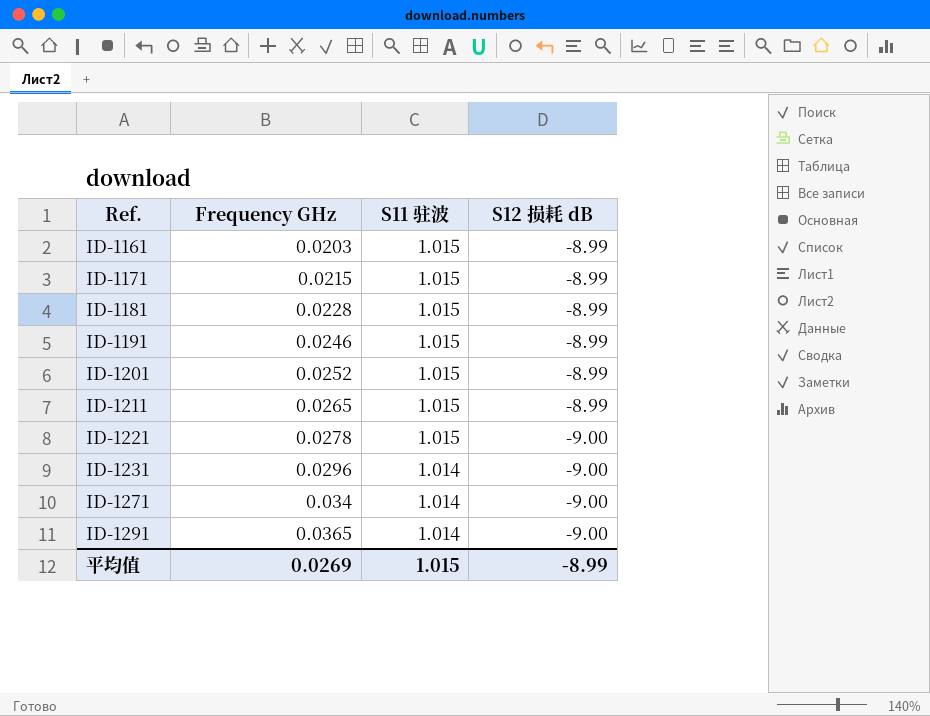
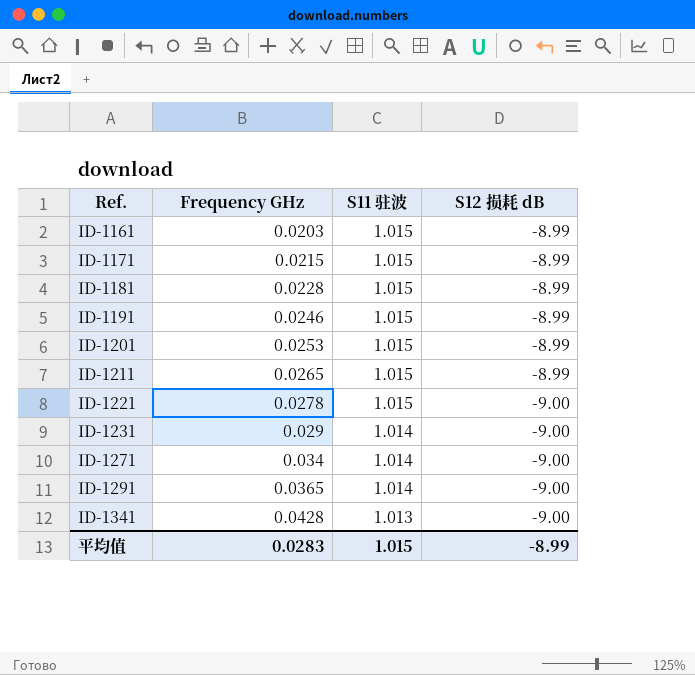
ID-1201 | Frequency GHz: 0.0252 -> 0.0253
ID-1231 | Frequency GHz: 0.0296 -> 0.029
row ID-1341: none -> 0.0428 | 1.013 | -9.00
平均值 | Frequency GHz: 0.0269 -> 0.0283

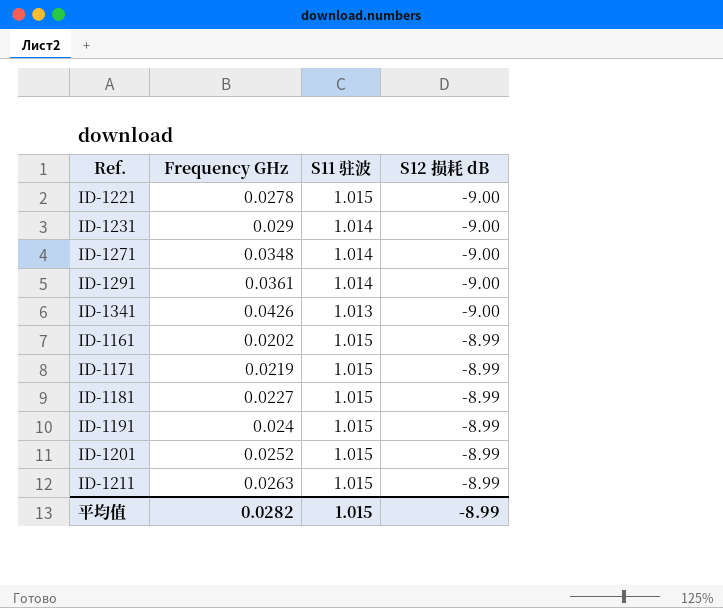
row order: Ref. ascending -> S12 损耗 dB ascending
ID-1271 | Frequency GHz: 0.034 -> 0.0348
ID-1291 | Frequency GHz: 0.0365 -> 0.0361
ID-1341 | Frequency GHz: 0.0428 -> 0.0426
ID-1161 | Frequency GHz: 0.0203 -> 0.0202
ID-1171 | Frequency GHz: 0.0215 -> 0.0219
ID-1181 | Frequency GHz: 0.0228 -> 0.0227
ID-1191 | Frequency GHz: 0.0246 -> 0.024
ID-1201 | Frequency GHz: 0.0253 -> 0.0252
ID-1211 | Frequency GHz: 0.0265 -> 0.0263
平均值 | Frequency GHz: 0.0283 -> 0.0282

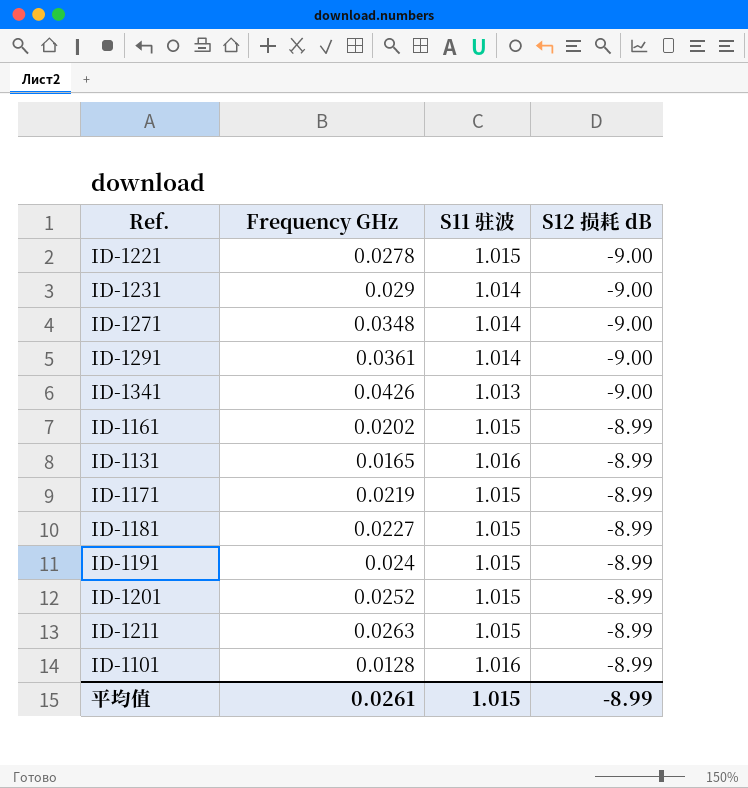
row ID-1131: none -> 0.0165 | 1.016 | -8.99
row ID-1101: none -> 0.0128 | 1.016 | -8.99
平均值 | Frequency GHz: 0.0282 -> 0.0261

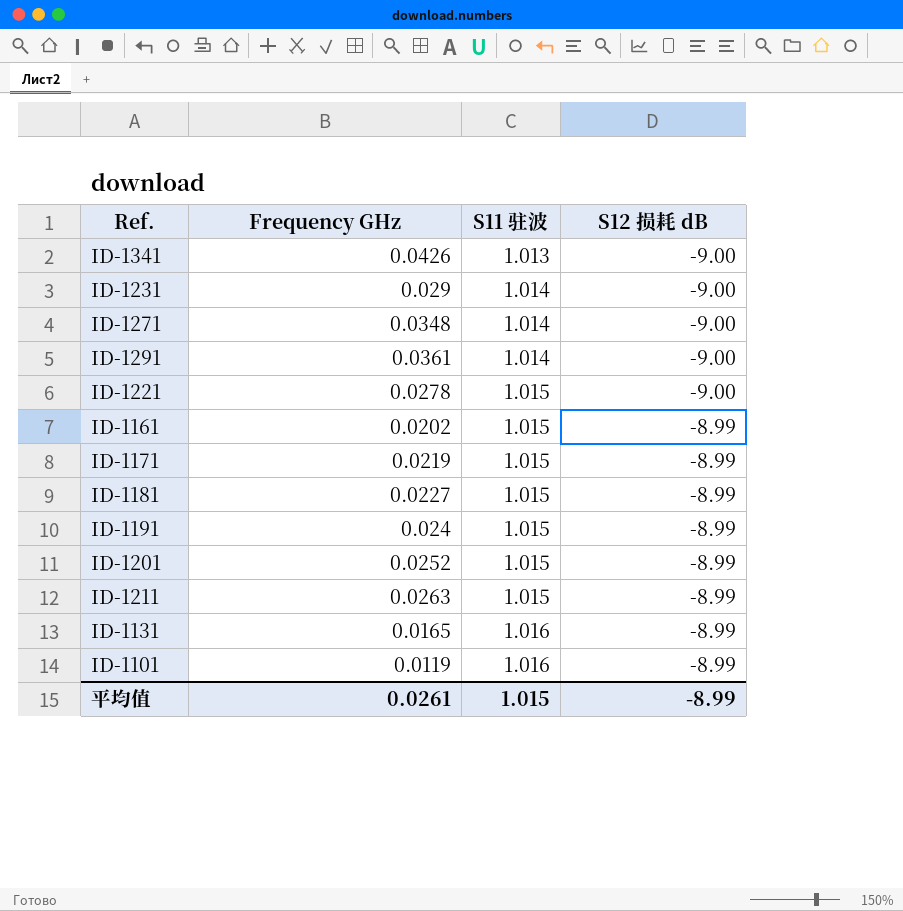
row order: S12 损耗 dB ascending -> S11 驻波 ascending
ID-1101 | Frequency GHz: 0.0128 -> 0.0119

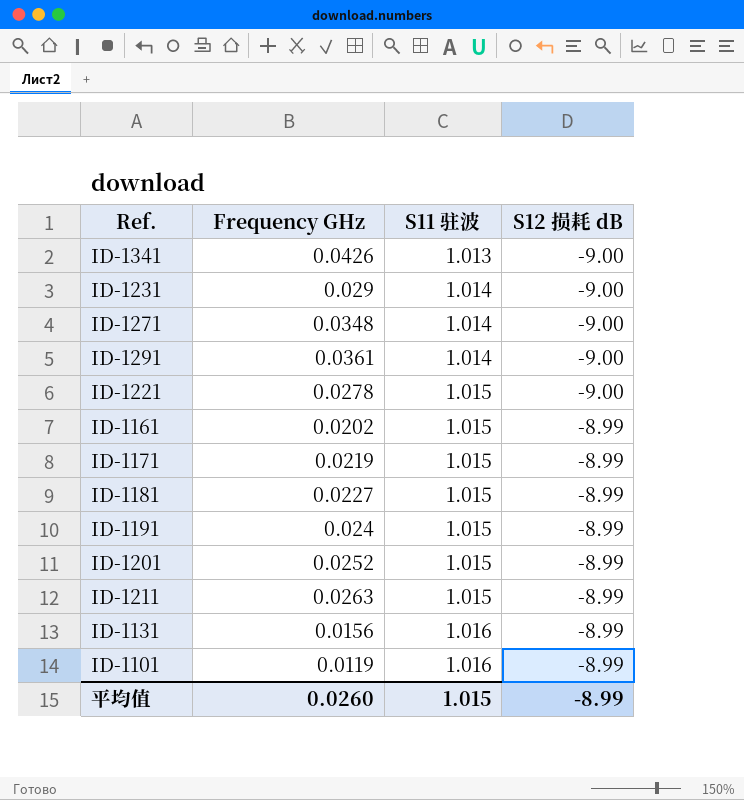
ID-1131 | Frequency GHz: 0.0165 -> 0.0156
平均值 | Frequency GHz: 0.0261 -> 0.0260

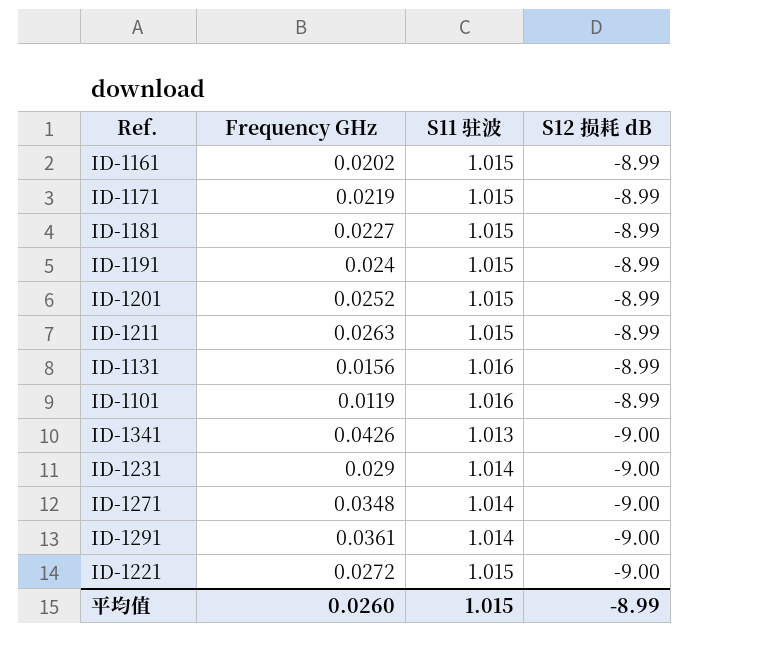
row order: S11 驻波 ascending -> S12 损耗 dB descending
ID-1221 | Frequency GHz: 0.0278 -> 0.0272

